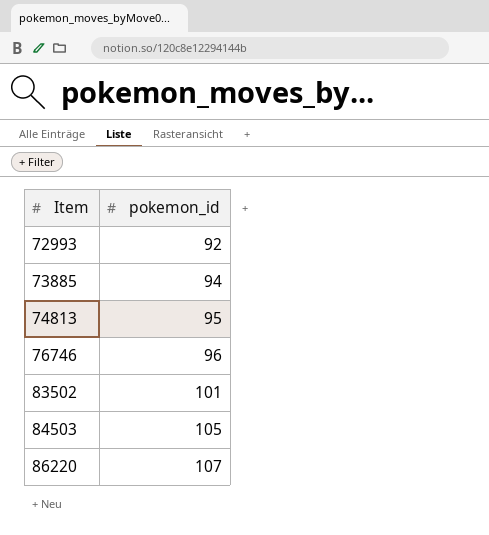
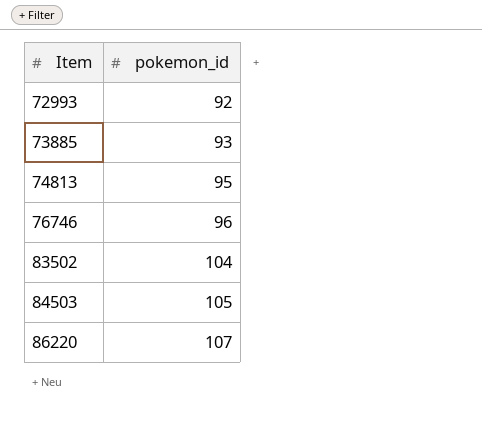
73885 | pokemon_id: 94 -> 93
83502 | pokemon_id: 101 -> 104

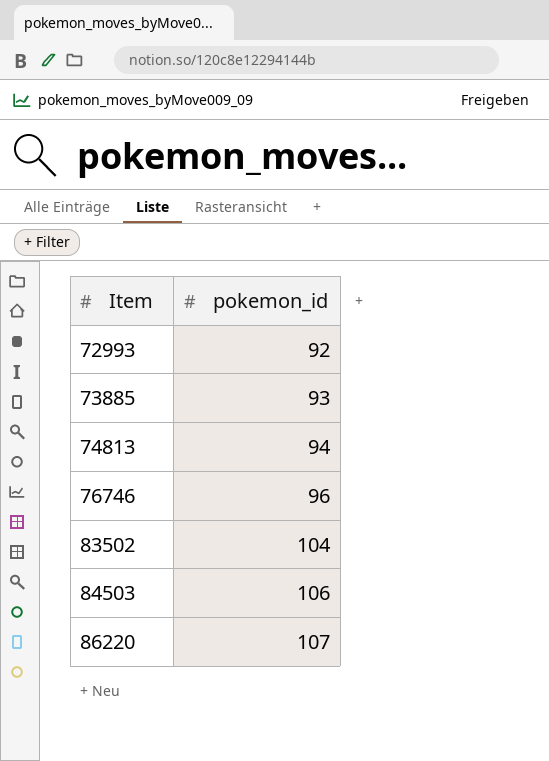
74813 | pokemon_id: 95 -> 94
84503 | pokemon_id: 105 -> 106

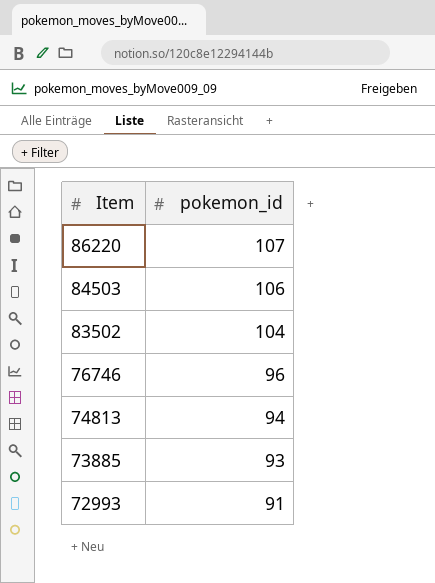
row order: Item ascending -> Item descending
72993 | pokemon_id: 92 -> 91

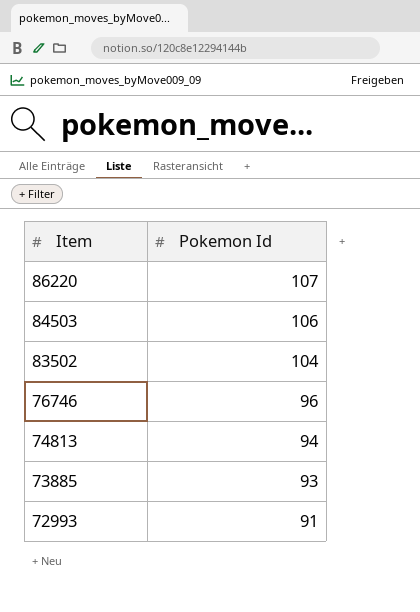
column name: pokemon_id -> Pokemon Id

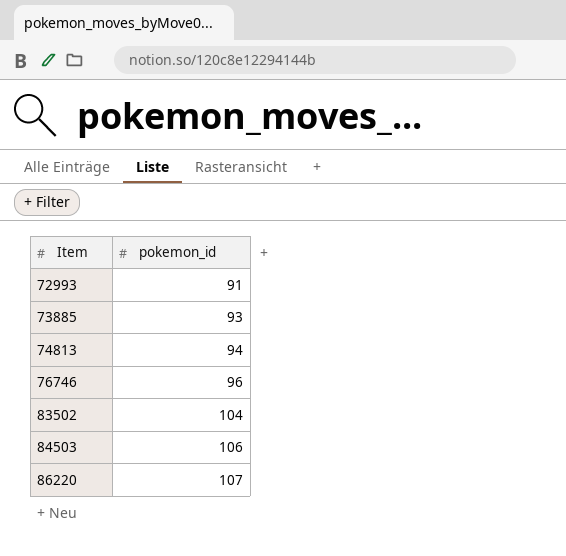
row order: Item descending -> Item ascending
column name: Pokemon Id -> pokemon_id

